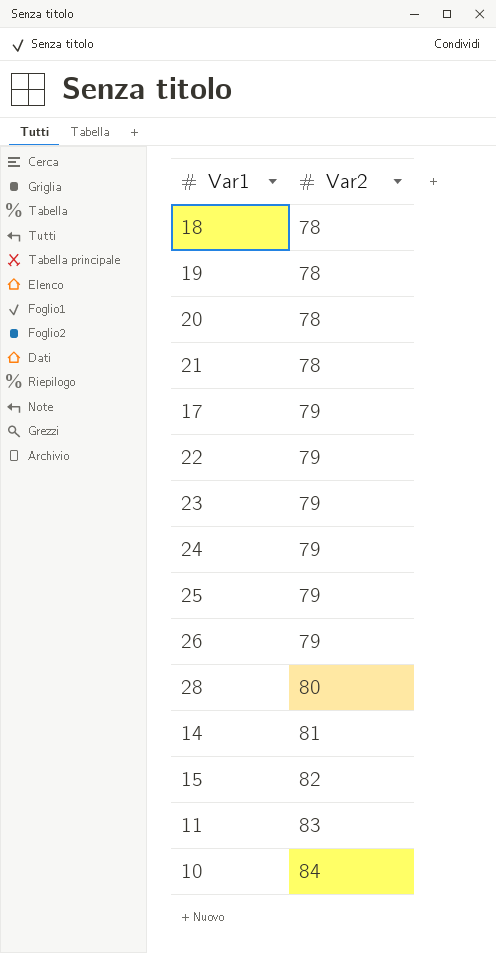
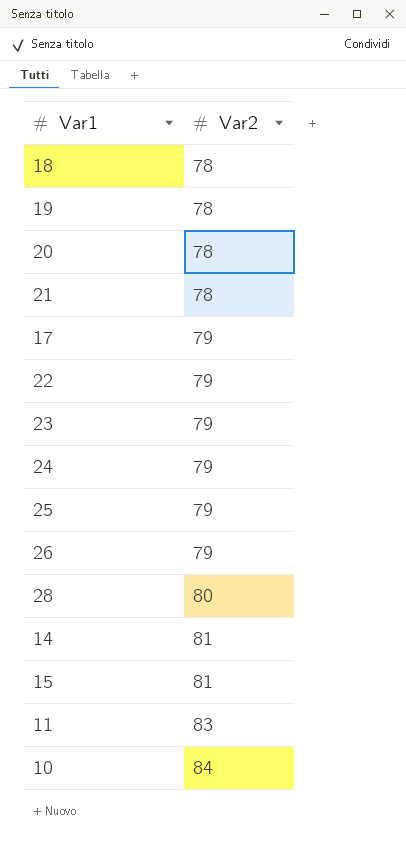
15 | Var2: 82 -> 81

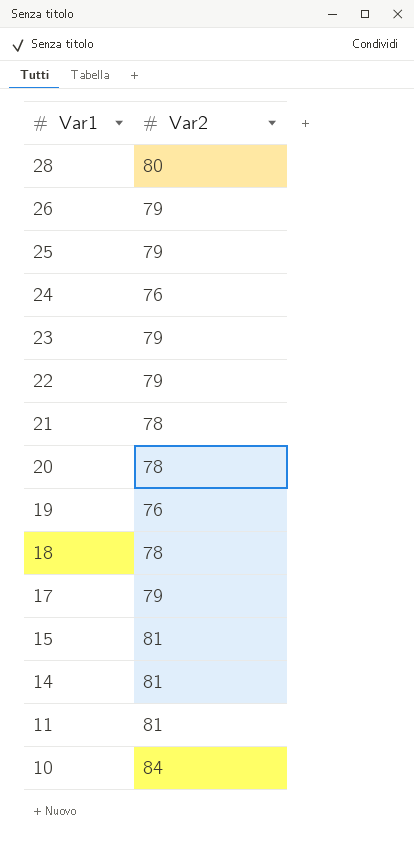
row order: Var2 ascending -> Var1 descending
24 | Var2: 79 -> 76
19 | Var2: 78 -> 76
11 | Var2: 83 -> 81

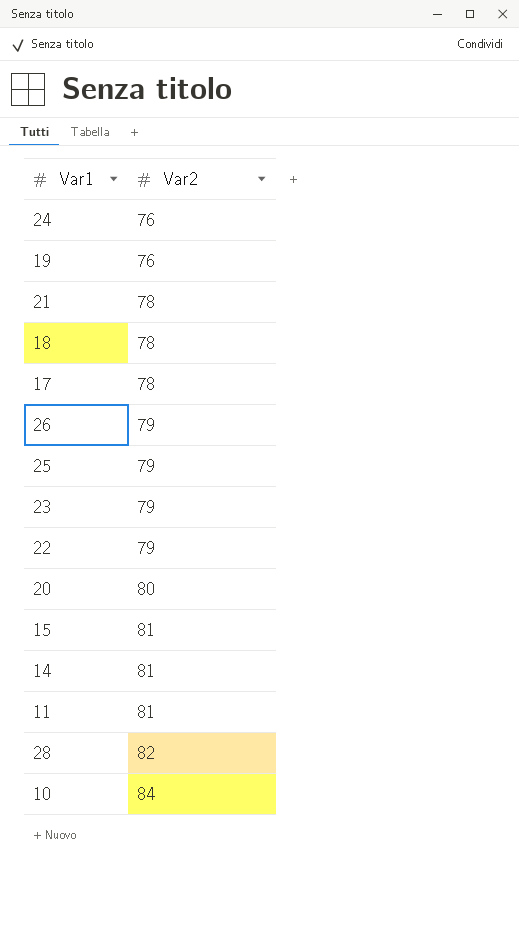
row order: Var1 descending -> Var2 ascending
17 | Var2: 79 -> 78
20 | Var2: 78 -> 80
28 | Var2: 80 -> 82

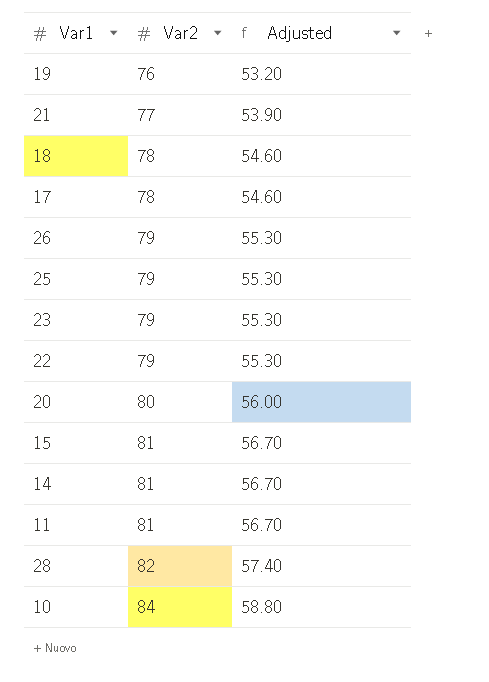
column Adjusted | formula: none -> [Var2] * 0.7
row 24: 76 -> none
21 | Var2: 78 -> 77

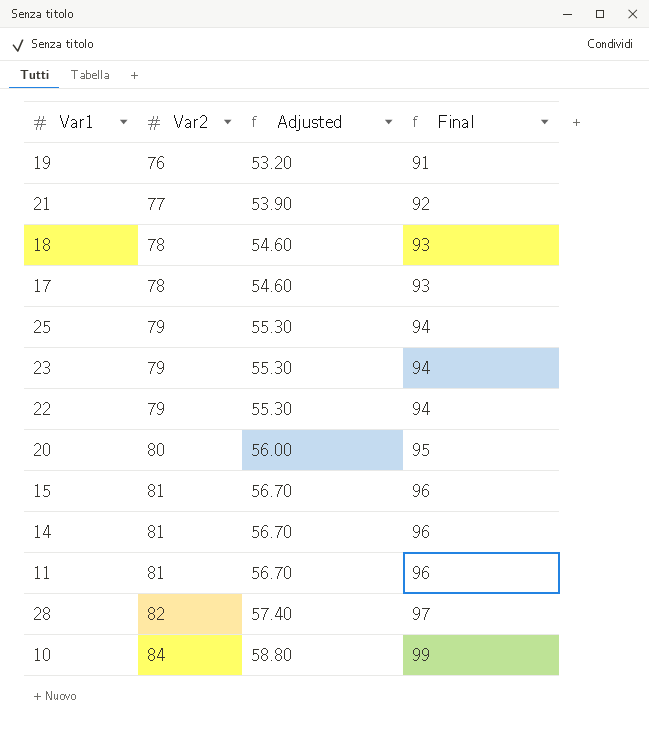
column Final | formula: none -> [Var2] + 15
row 26: 79 | 55.30 -> none

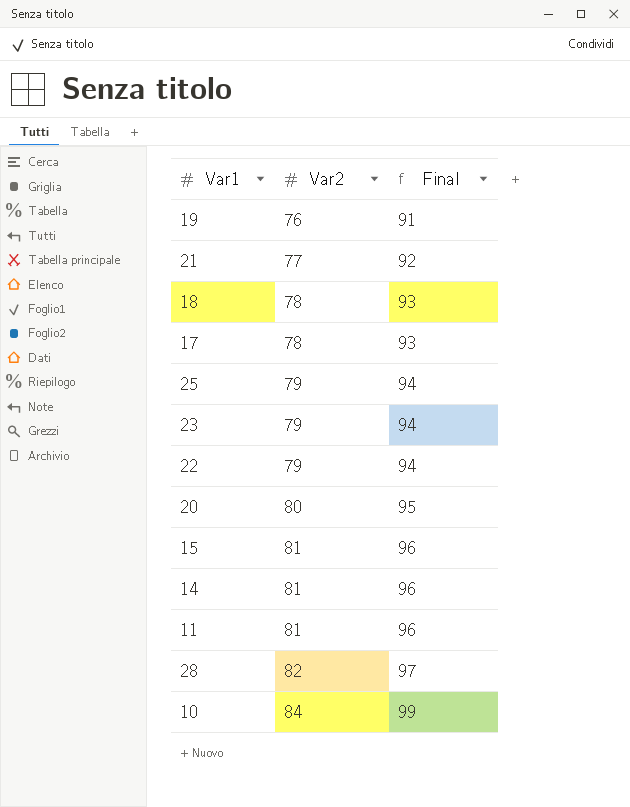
column Adjusted | formula: [Var2] * 0.7 -> none

